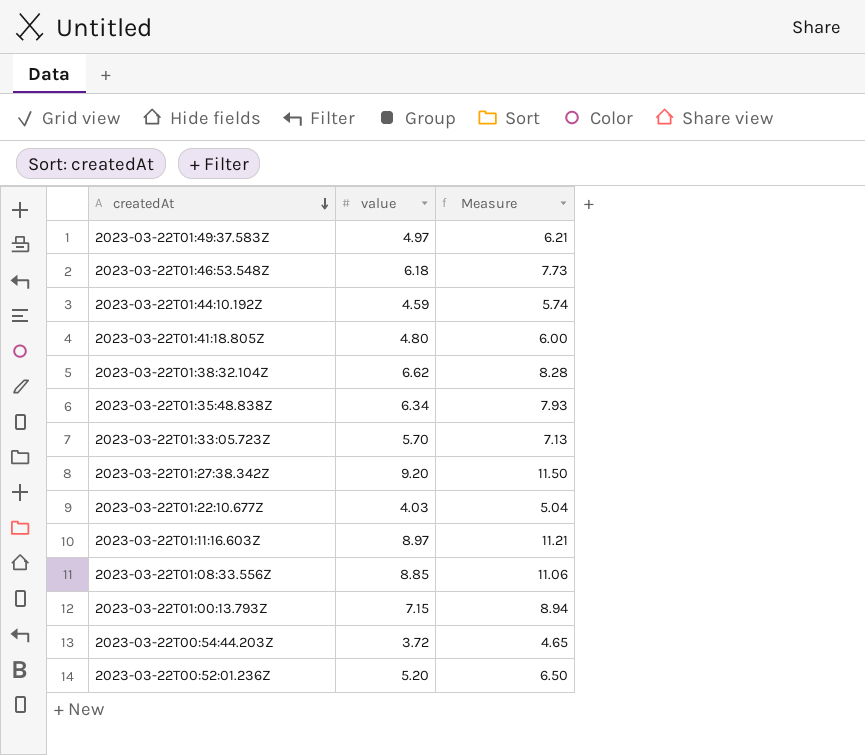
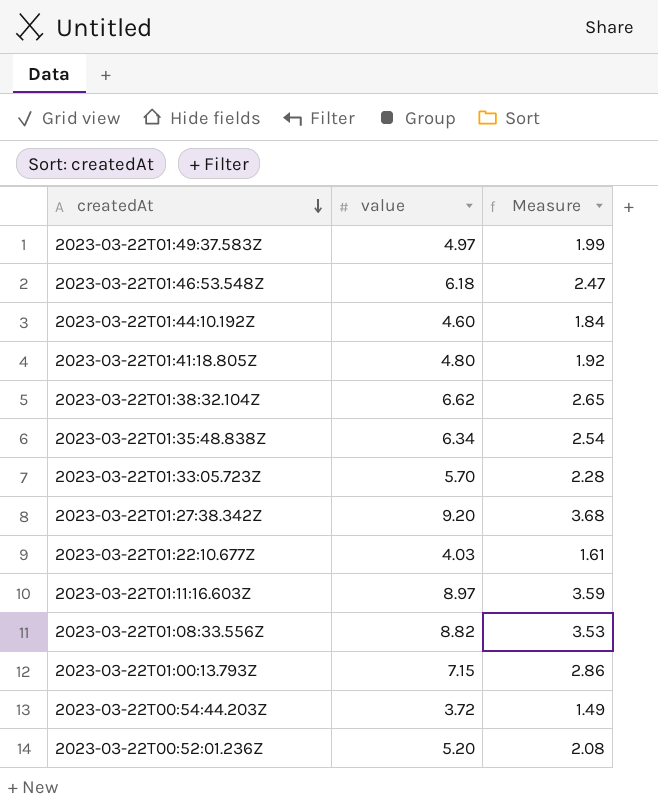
column Measure | formula: [value] * 1.25 -> [value] * 0.4
2023-03-22T01:44:10.192Z | value: 4.59 -> 4.60
2023-03-22T01:08:33.556Z | value: 8.85 -> 8.82

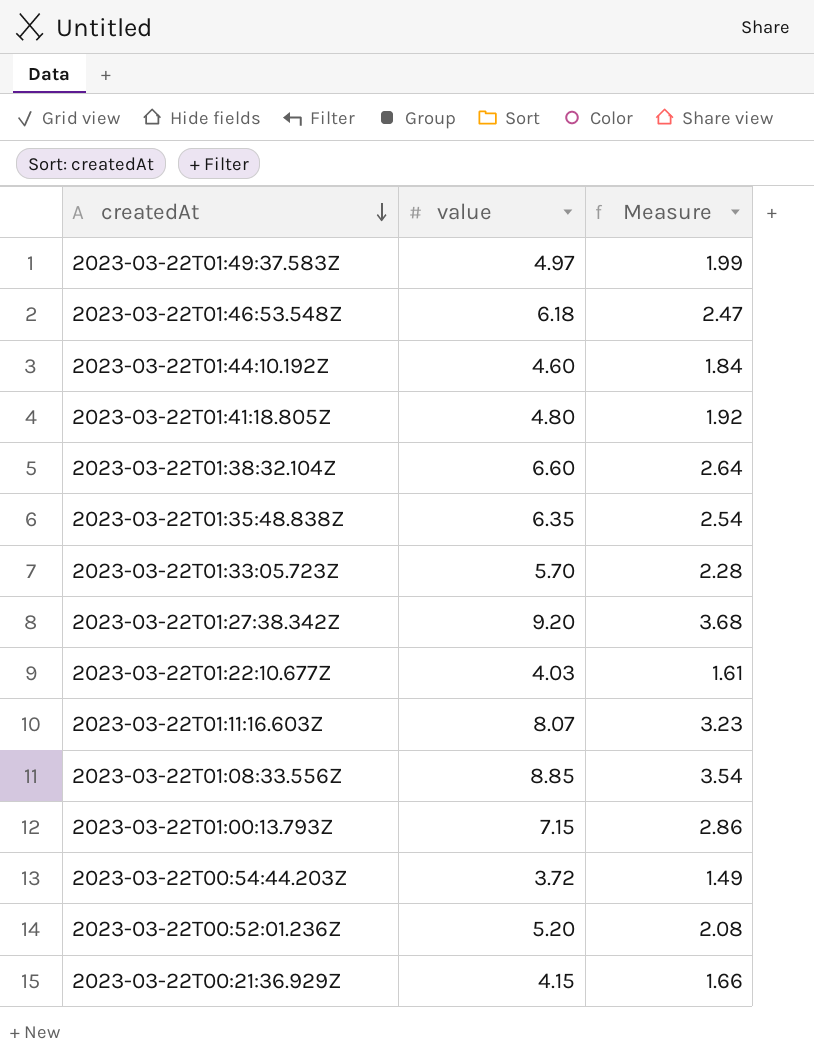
2023-03-22T01:38:32.104Z | value: 6.62 -> 6.60
2023-03-22T01:38:32.104Z | Measure: 2.65 -> 2.64
2023-03-22T01:35:48.838Z | value: 6.34 -> 6.35
2023-03-22T01:11:16.603Z | value: 8.97 -> 8.07
2023-03-22T01:11:16.603Z | Measure: 3.59 -> 3.23
2023-03-22T01:08:33.556Z | value: 8.82 -> 8.85
2023-03-22T01:08:33.556Z | Measure: 3.53 -> 3.54
row 2023-03-22T00:21:36.929Z: none -> 4.15 | 1.66

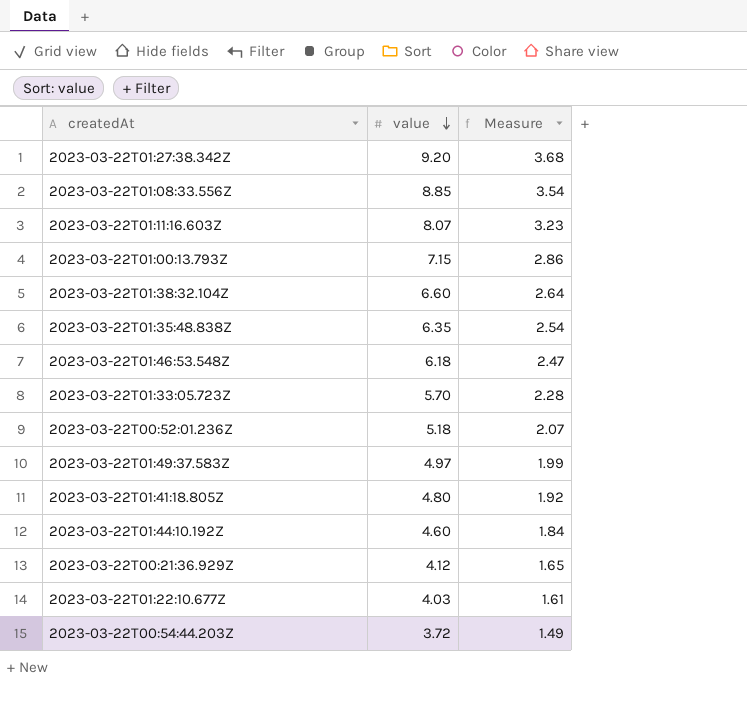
row order: createdAt descending -> value descending
2023-03-22T00:52:01.236Z | value: 5.20 -> 5.18
2023-03-22T00:52:01.236Z | Measure: 2.08 -> 2.07
2023-03-22T00:21:36.929Z | value: 4.15 -> 4.12
2023-03-22T00:21:36.929Z | Measure: 1.66 -> 1.65

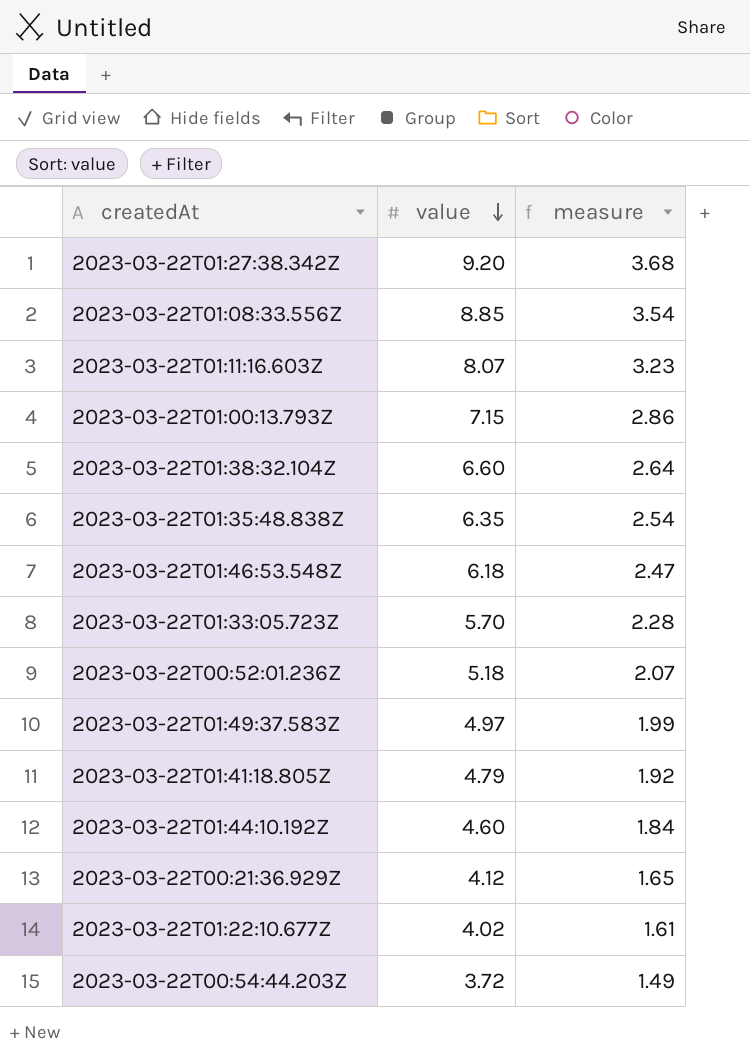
column name: Measure -> measure
2023-03-22T01:41:18.805Z | value: 4.80 -> 4.79
2023-03-22T01:22:10.677Z | value: 4.03 -> 4.02

